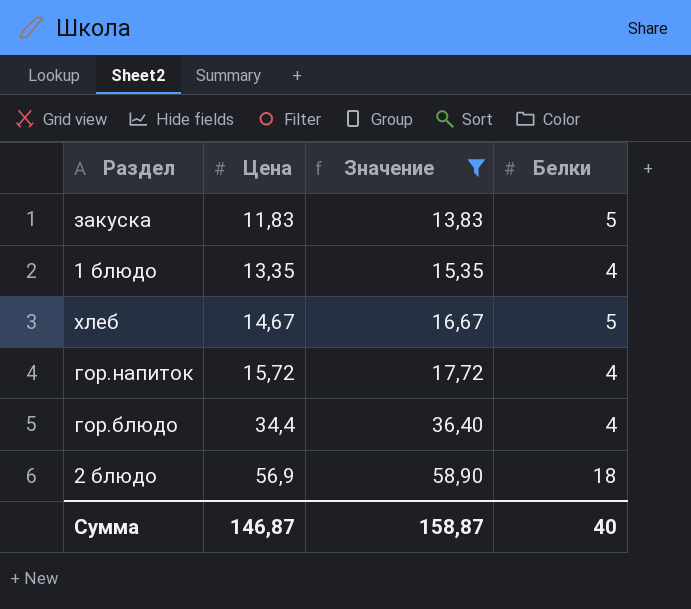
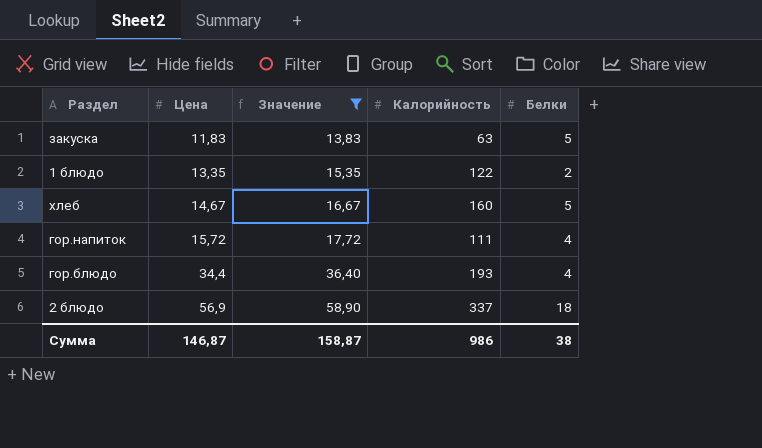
column Калорийность | position: none -> 4
1 блюдо | Белки: 4 -> 2
Сумма | Белки: 40 -> 38

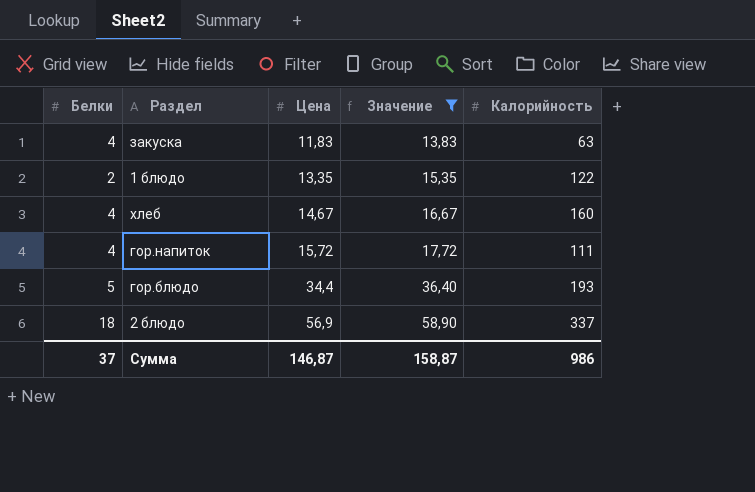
column Белки | position: 5 -> 1
закуска | Белки: 5 -> 4
хлеб | Белки: 5 -> 4
гор.блюдо | Белки: 4 -> 5
Сумма | Белки: 38 -> 37

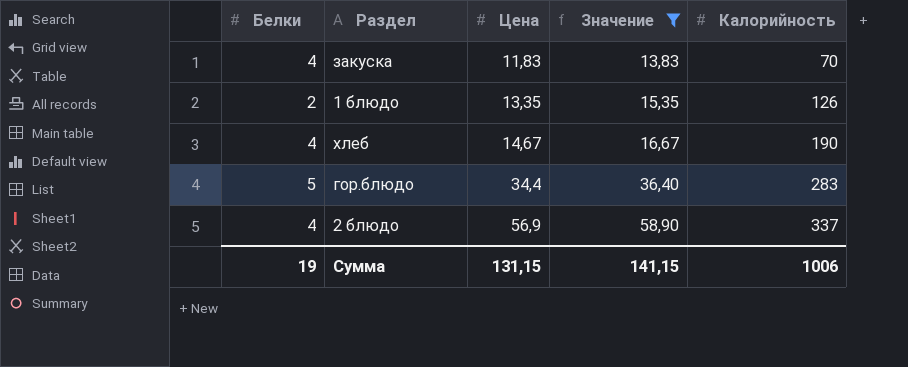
row гор.напиток: 4 | 15,72 | 17,72 | 111 -> none
закуска | Калорийность: 63 -> 70
1 блюдо | Калорийность: 122 -> 126
хлеб | Калорийность: 160 -> 190
гор.блюдо | Калорийность: 193 -> 283
2 блюдо | Белки: 18 -> 4
Сумма | Белки: 37 -> 19
Сумма | Цена: 146,87 -> 131,15
Сумма | Значение: 158,87 -> 141,15
Сумма | Калорийность: 986 -> 1006

